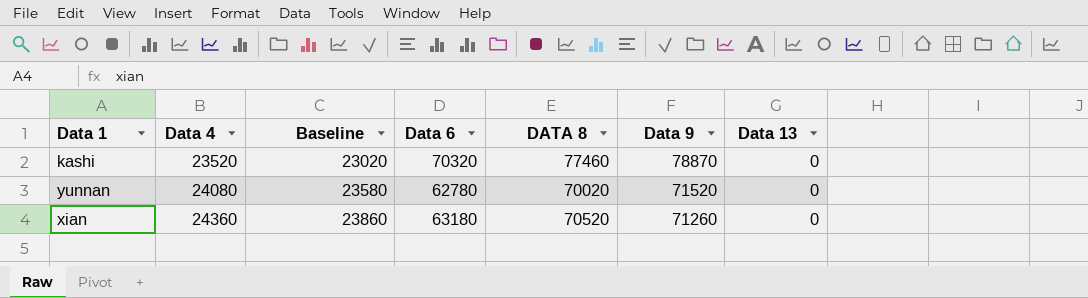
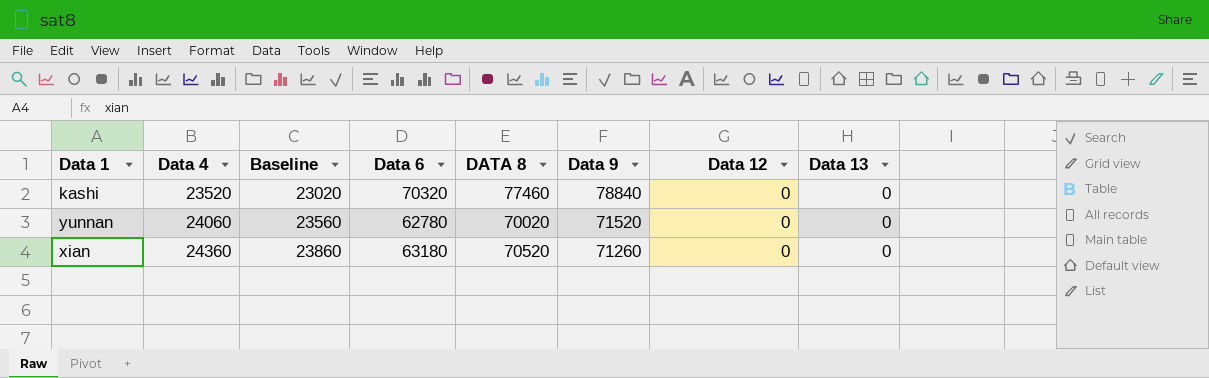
column Data 12 | position: none -> 7
kashi | Data 9: 78870 -> 78840
yunnan | Data 4: 24080 -> 24060
yunnan | Baseline: 23580 -> 23560

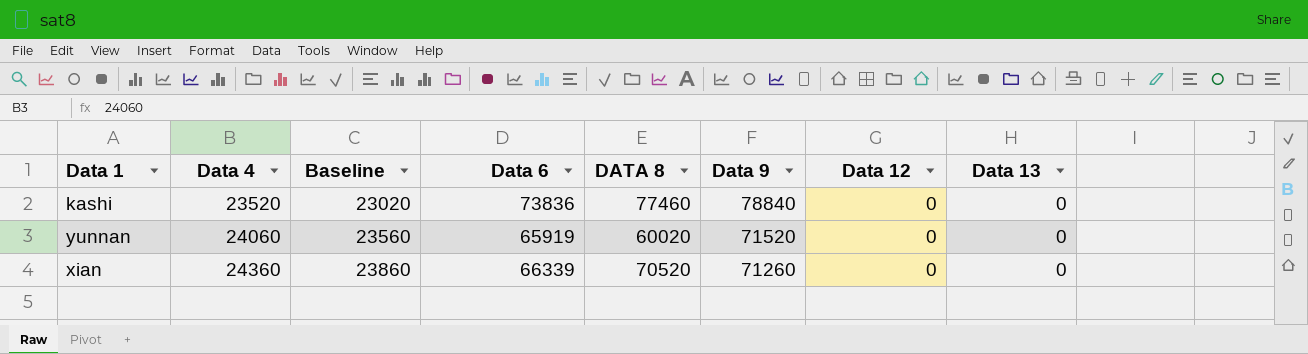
kashi | Data 6: 70320 -> 73836
yunnan | Data 6: 62780 -> 65919
yunnan | DATA 8: 70020 -> 60020
xian | Data 6: 63180 -> 66339

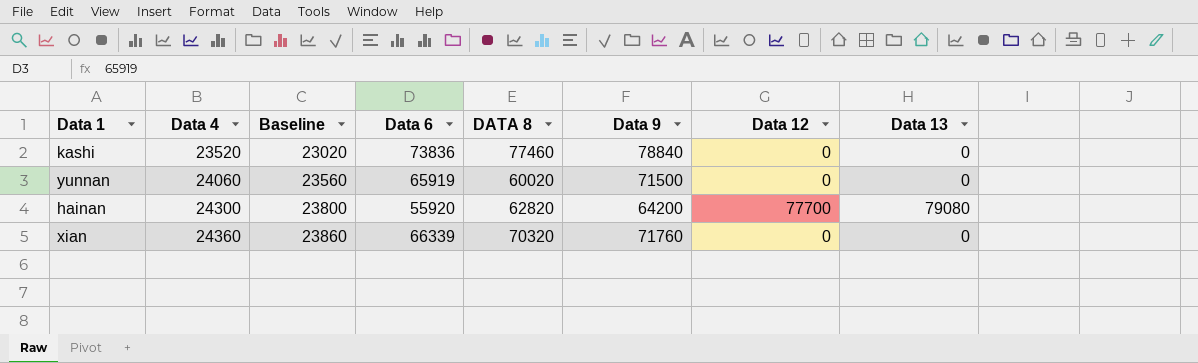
yunnan | Data 9: 71520 -> 71500
row hainan: none -> 24300 | 23800 | 55920 | 62820 | 64200 | 77700 | 79080
xian | DATA 8: 70520 -> 70320
xian | Data 9: 71260 -> 71760

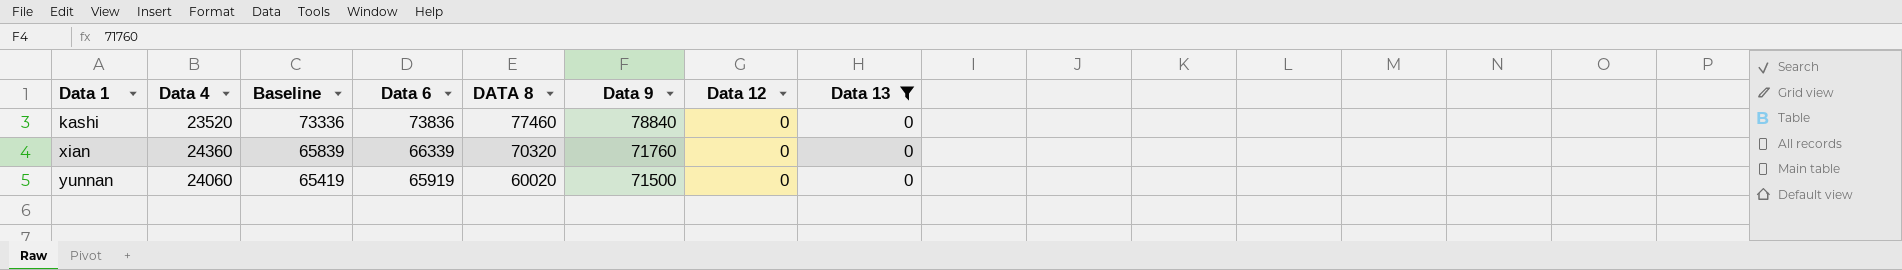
filter: none -> Data 13 = 0
row order: Data 4 ascending -> Data 1 ascending
column Baseline | formula: [Data 4] - 500 -> [Data 6] - 500

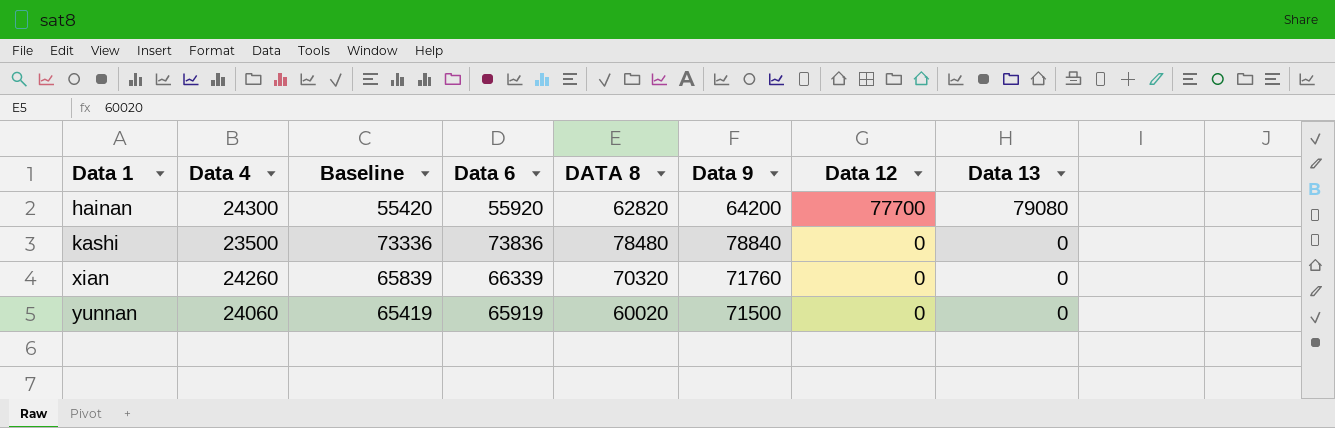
filter: Data 13 = 0 -> none
kashi | Data 4: 23520 -> 23500
kashi | DATA 8: 77460 -> 78480
xian | Data 4: 24360 -> 24260

